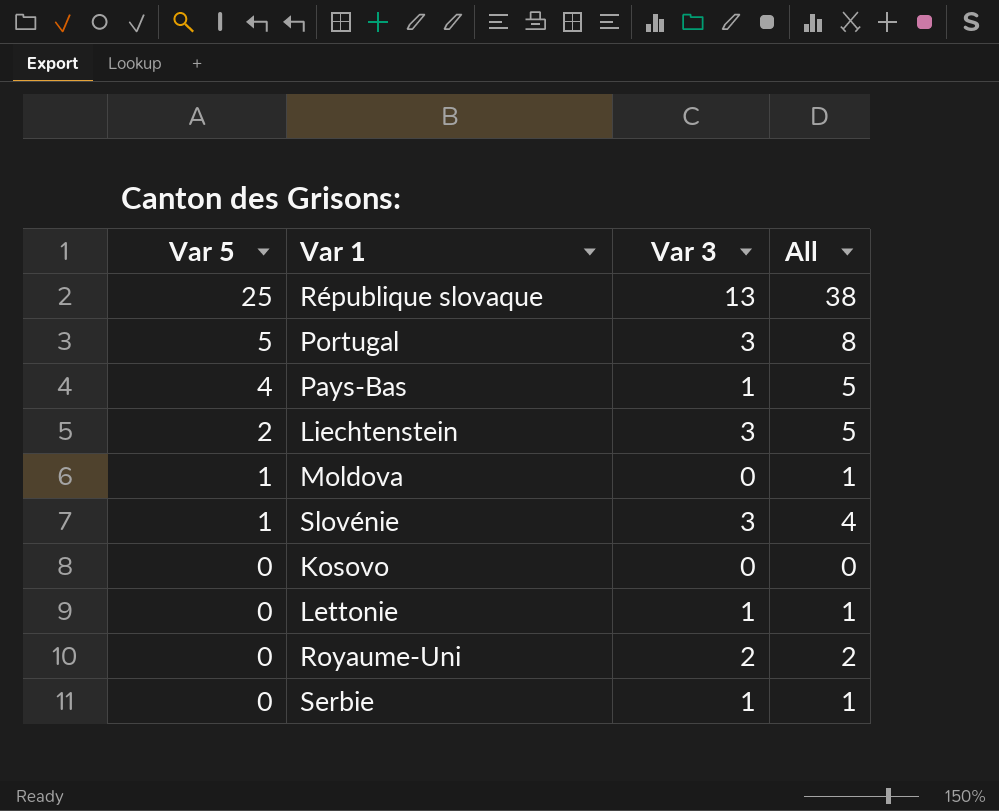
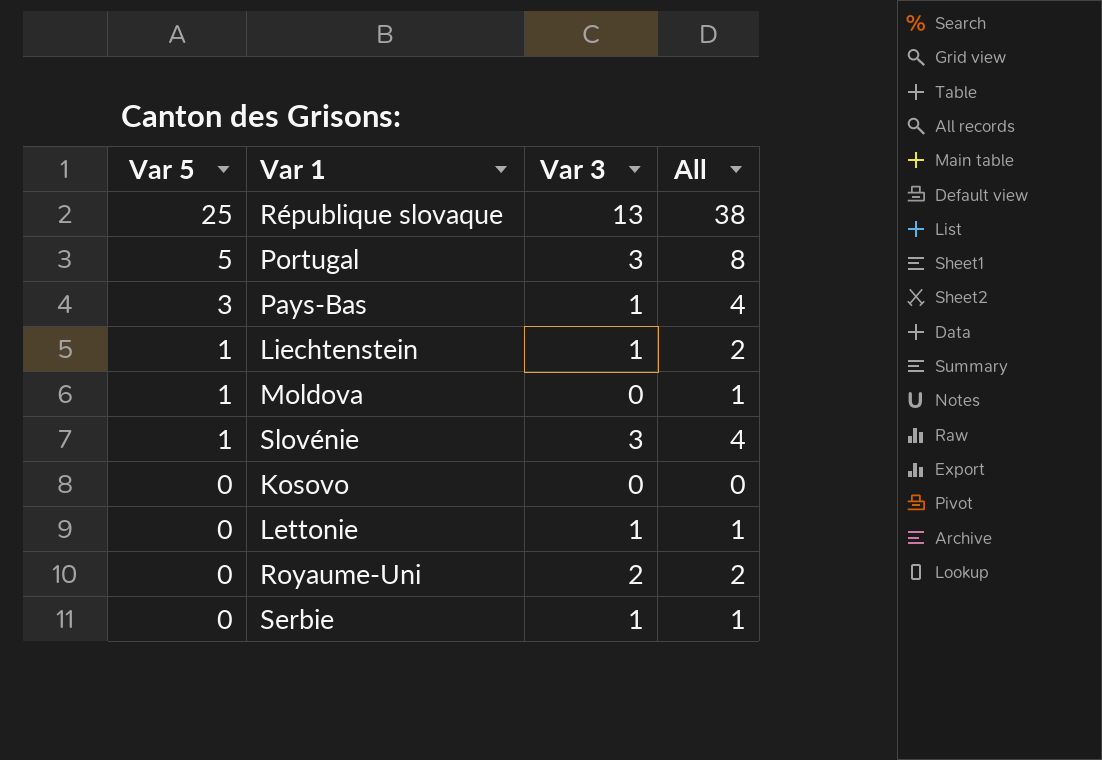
Pays-Bas | Var 5: 4 -> 3
Pays-Bas | All: 5 -> 4
Liechtenstein | Var 5: 2 -> 1
Liechtenstein | Var 3: 3 -> 1
Liechtenstein | All: 5 -> 2

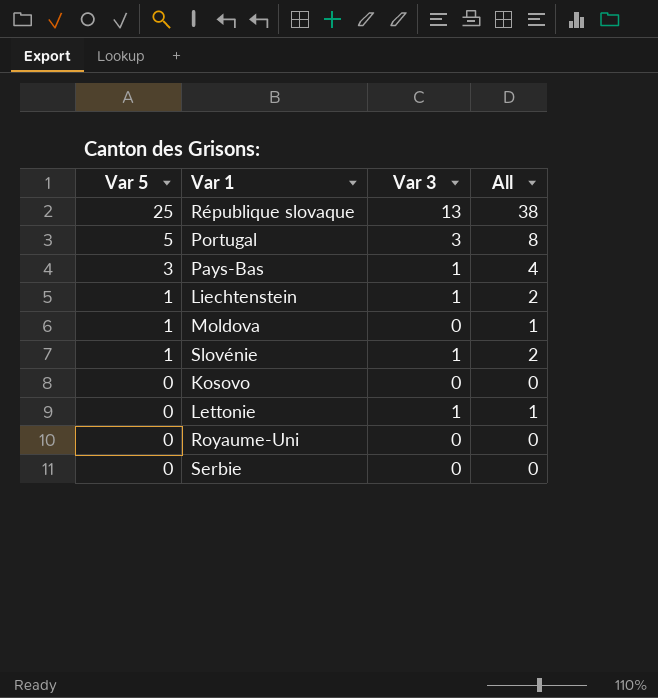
Slovénie | Var 3: 3 -> 1
Slovénie | All: 4 -> 2
Royaume-Uni | Var 3: 2 -> 0
Royaume-Uni | All: 2 -> 0
Serbie | Var 3: 1 -> 0
Serbie | All: 1 -> 0

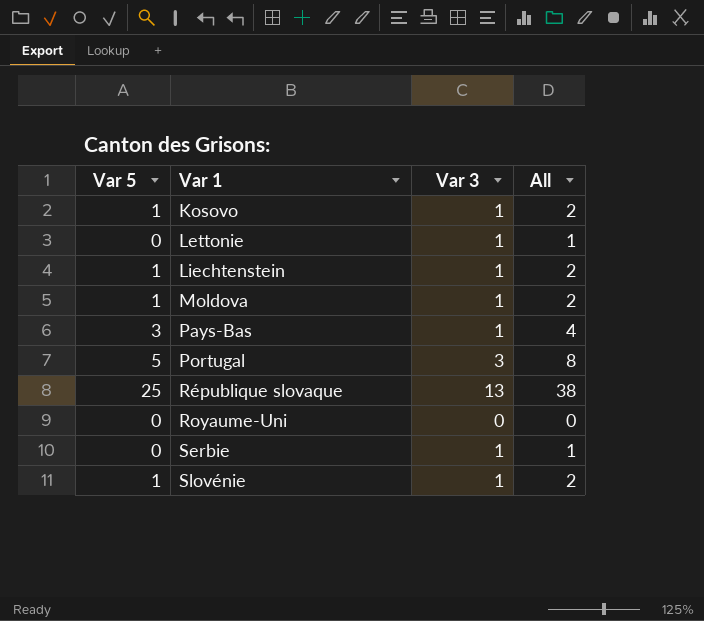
row order: Var 5 descending -> Var 1 ascending
Kosovo | Var 5: 0 -> 1
Kosovo | Var 3: 0 -> 1
Kosovo | All: 0 -> 2
Moldova | Var 3: 0 -> 1
Moldova | All: 1 -> 2
Serbie | Var 3: 0 -> 1
Serbie | All: 0 -> 1

